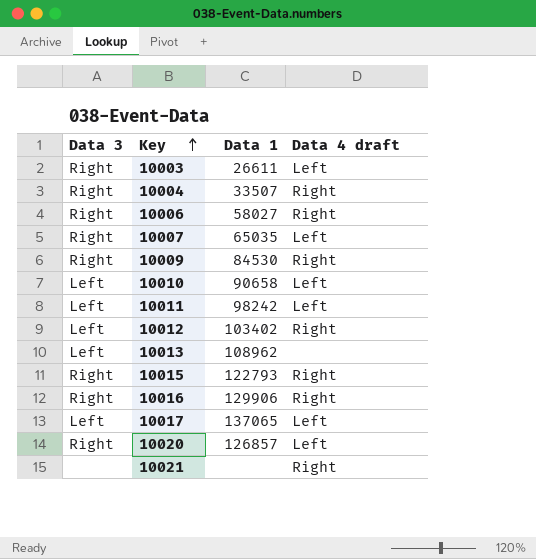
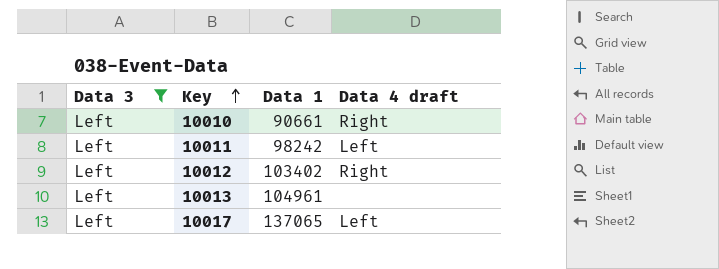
filter: none -> Data 3 = Left
10010 | Data 1: 90658 -> 90661
10010 | Data 4 draft: Left -> Right
10013 | Data 1: 108962 -> 104961

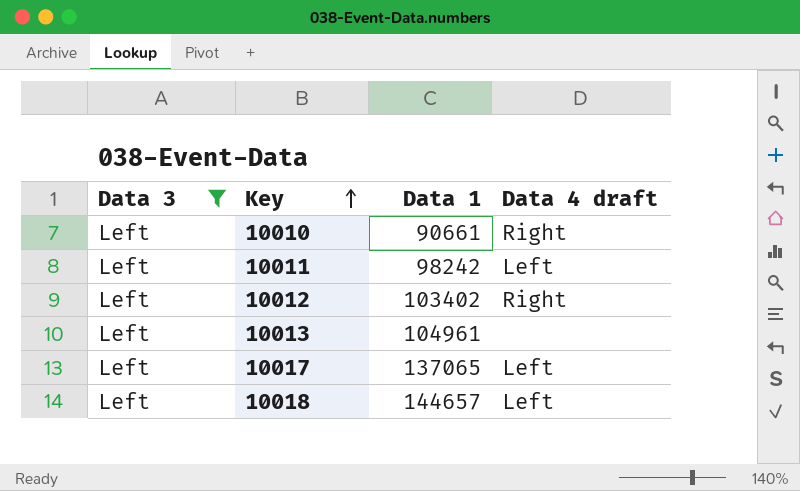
row 10018: none -> Left | 144657 | Left

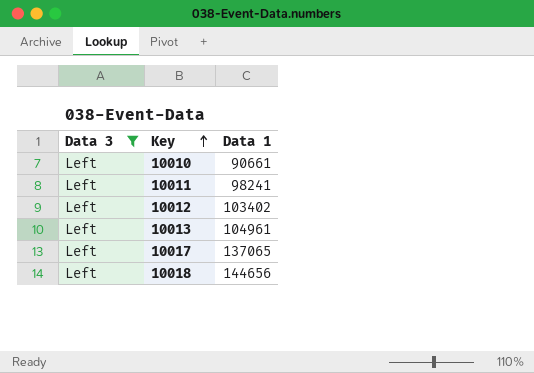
column Data 4 draft | position: 4 -> none
10011 | Data 1: 98242 -> 98241
10018 | Data 1: 144657 -> 144656

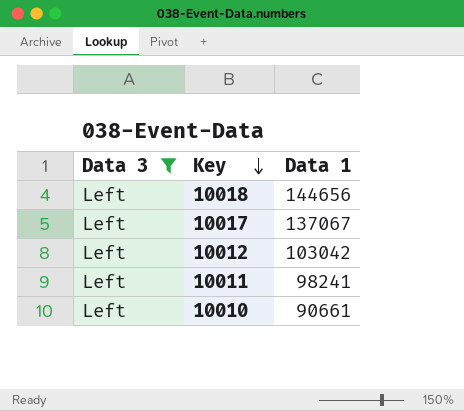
row order: Key ascending -> Key descending
row 10013: Left | 104961 -> none
10017 | Data 1: 137065 -> 137067
10012 | Data 1: 103402 -> 103042

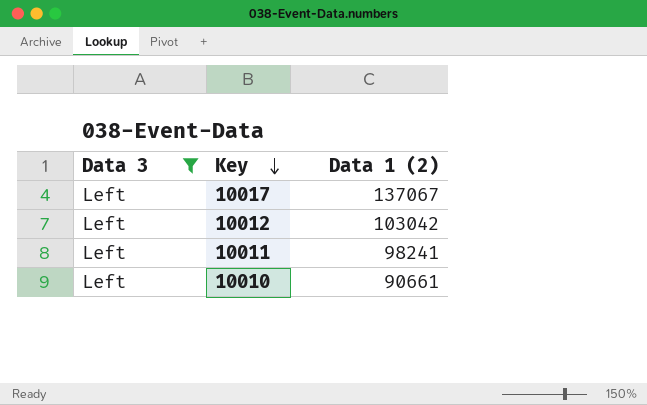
column name: Data 1 -> Data 1 (2)
row 10018: Left | 144656 -> none

